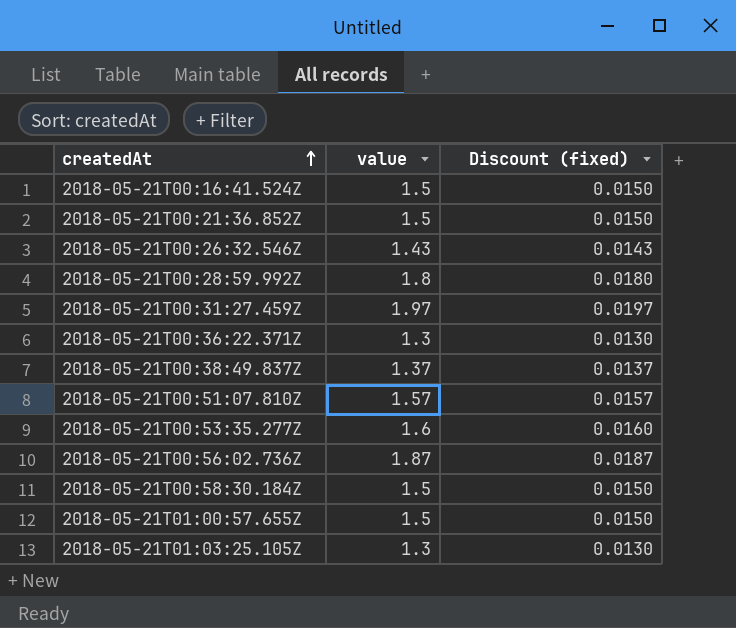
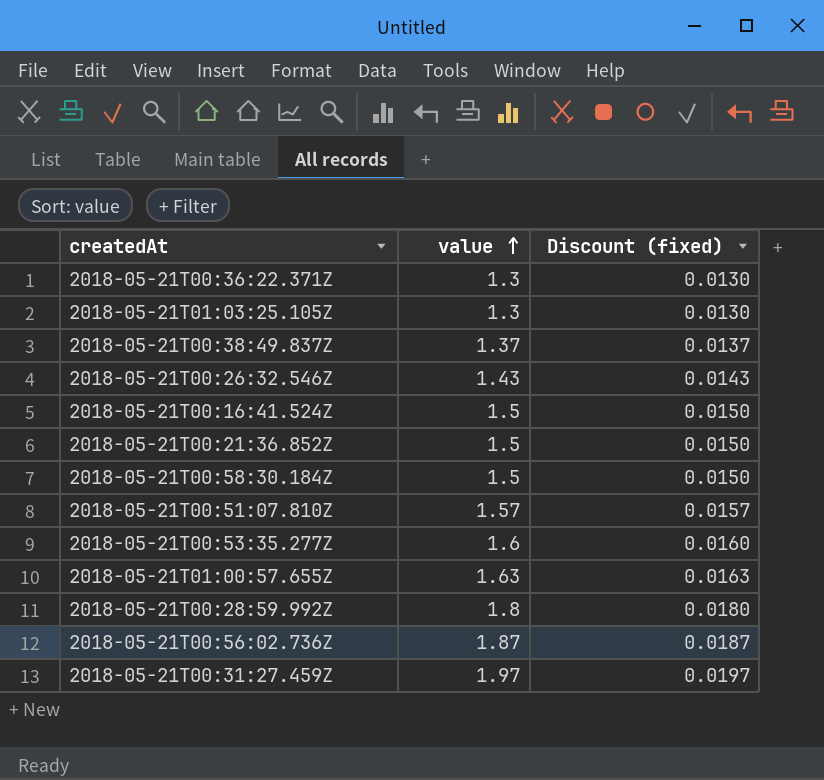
row order: createdAt ascending -> value ascending
2018-05-21T01:00:57.655Z | value: 1.5 -> 1.63
2018-05-21T01:00:57.655Z | Discount (fixed): 0.0150 -> 0.0163

